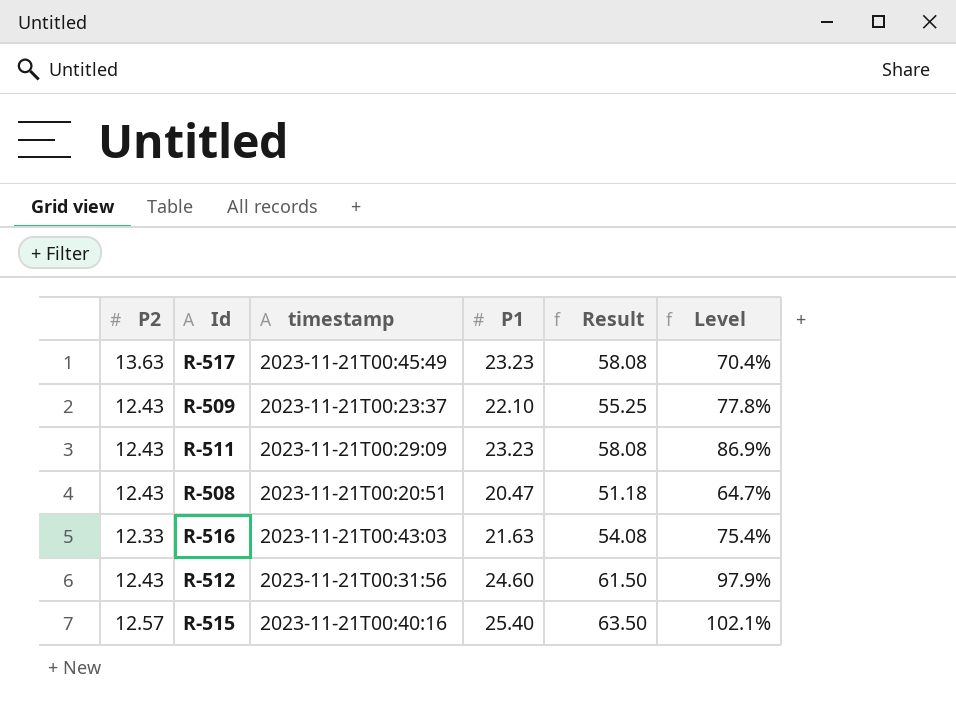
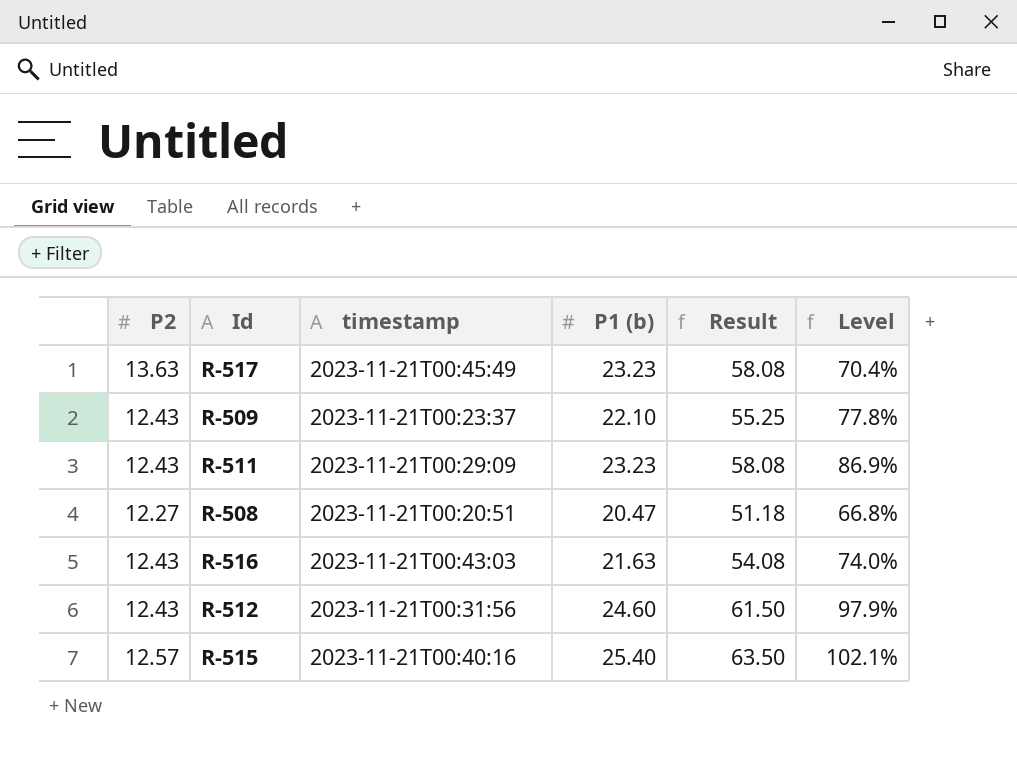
column name: P1 -> P1 (b)
R-508 | P2: 12.43 -> 12.27
R-508 | Level: 64.7% -> 66.8%
R-516 | P2: 12.33 -> 12.43
R-516 | Level: 75.4% -> 74.0%

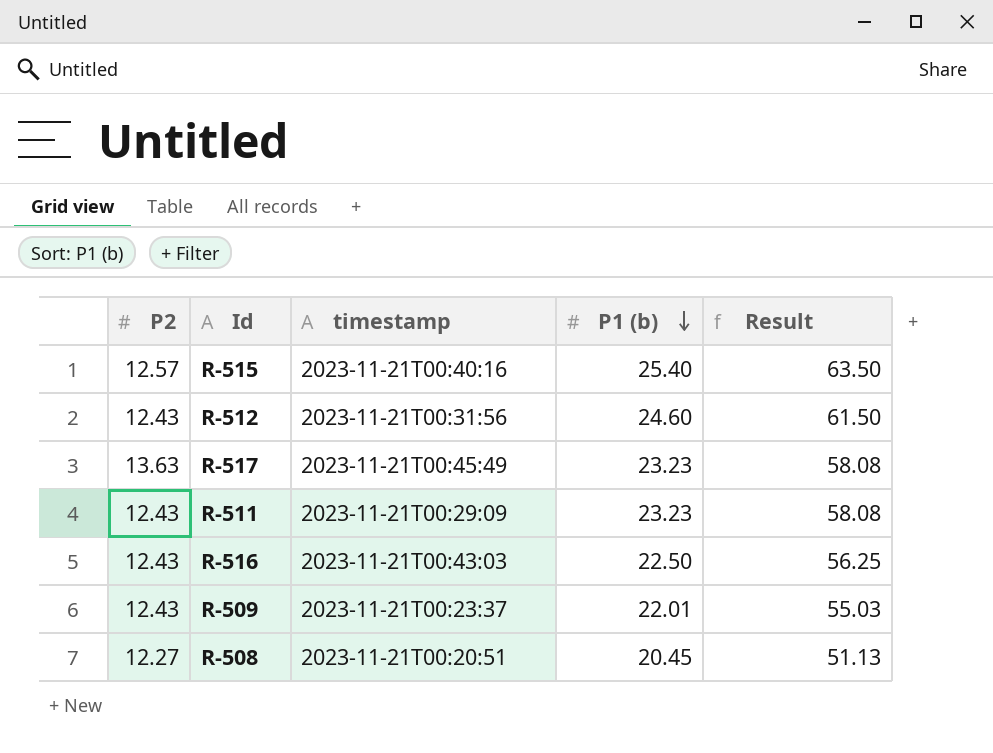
row order: none -> P1 (b) descending
column Level | formula: ([P1 (b)] - [P2]) / [P2] -> none
R-516 | P1 (b): 21.63 -> 22.50
R-516 | Result: 54.08 -> 56.25
R-509 | P1 (b): 22.10 -> 22.01
R-509 | Result: 55.25 -> 55.03
R-508 | P1 (b): 20.47 -> 20.45
R-508 | Result: 51.18 -> 51.13

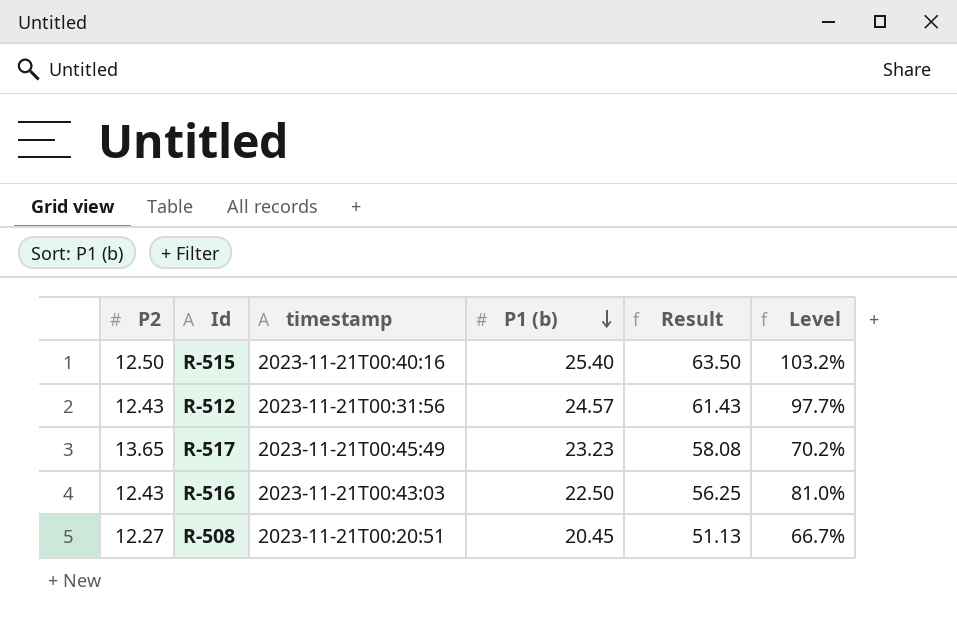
column Level | formula: none -> ([P1 (b)] - [P2]) / [P2]
row R-511: 12.43 | 2023-11-21T00:29:09 | 23.23 | 58.08 -> none
row R-509: 12.43 | 2023-11-21T00:23:37 | 22.01 | 55.03 -> none
R-515 | P2: 12.57 -> 12.50
R-512 | P1 (b): 24.60 -> 24.57
R-512 | Result: 61.50 -> 61.43
R-517 | P2: 13.63 -> 13.65

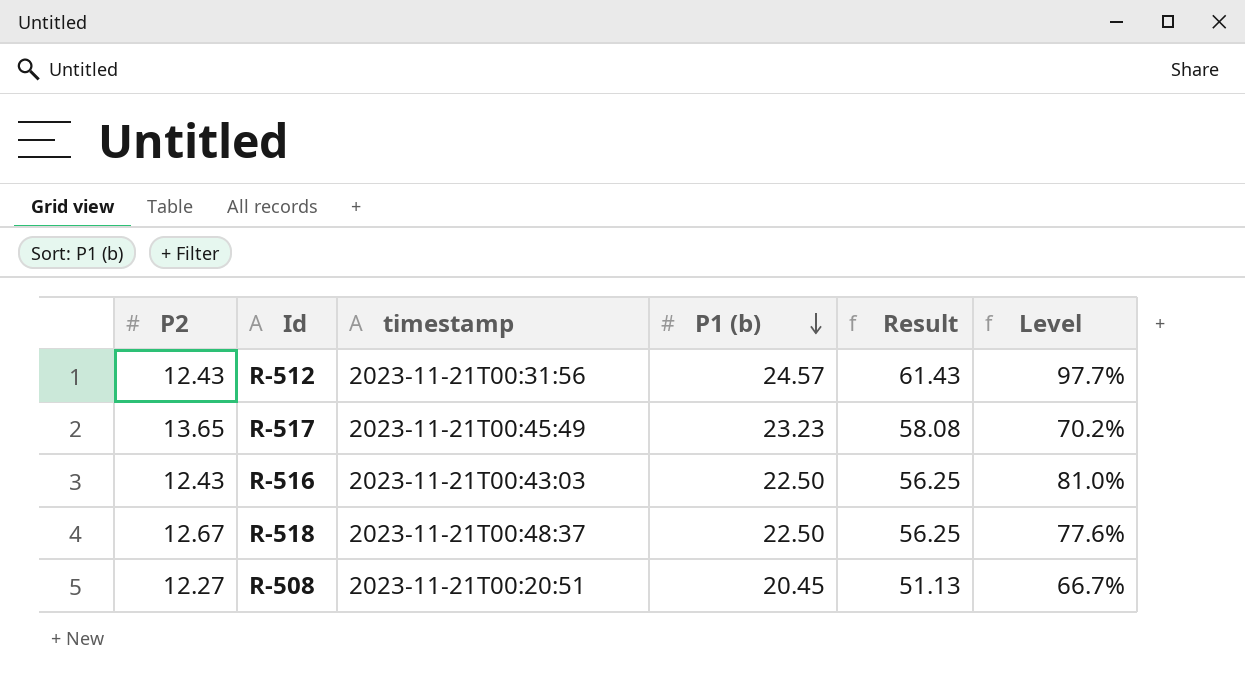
row R-515: 12.50 | 2023-11-21T00:40:16 | 25.40 | 63.50 | 103.2% -> none
row R-518: none -> 12.67 | 2023-11-21T00:48:37 | 22.50 | 56.25 | 77.6%

